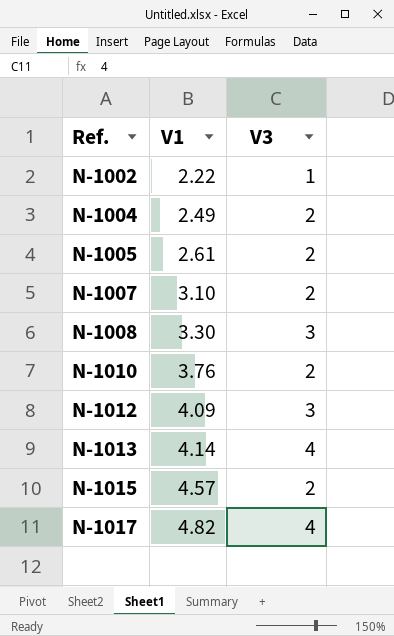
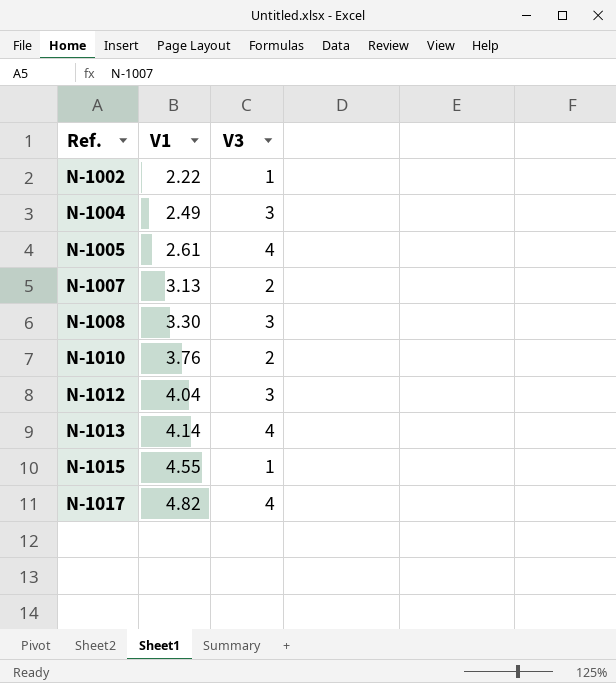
N-1004 | V3: 2 -> 3
N-1005 | V3: 2 -> 4
N-1007 | V1: 3.10 -> 3.13
N-1012 | V1: 4.09 -> 4.04
N-1015 | V1: 4.57 -> 4.55
N-1015 | V3: 2 -> 1

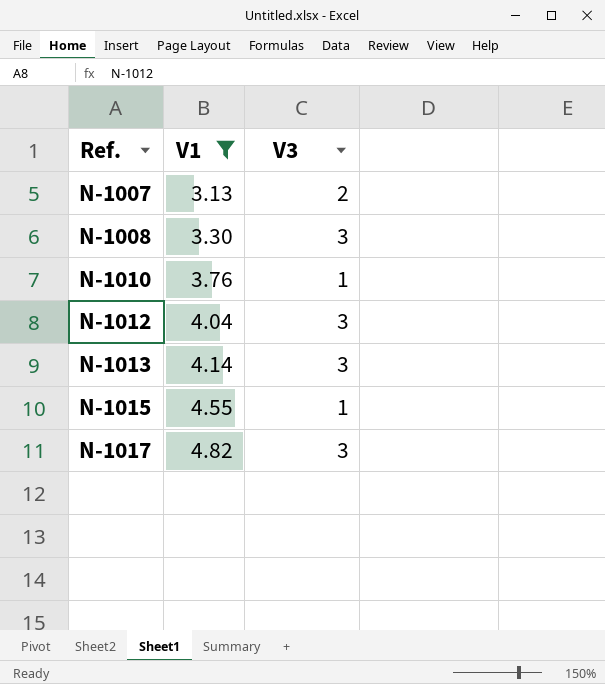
filter: none -> V1 >= 3.13
N-1010 | V3: 2 -> 1
N-1013 | V3: 4 -> 3
N-1017 | V3: 4 -> 3

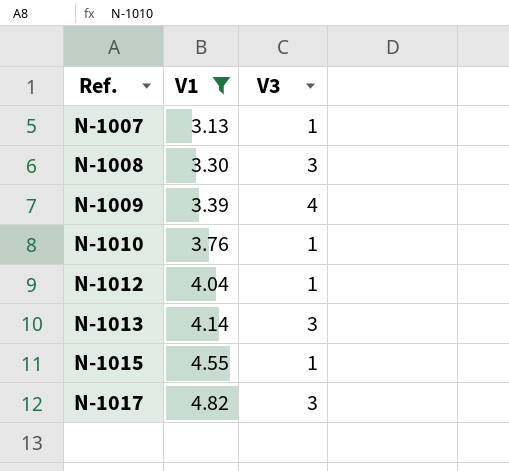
N-1007 | V3: 2 -> 1
row N-1009: none -> 3.39 | 4
N-1012 | V3: 3 -> 1

